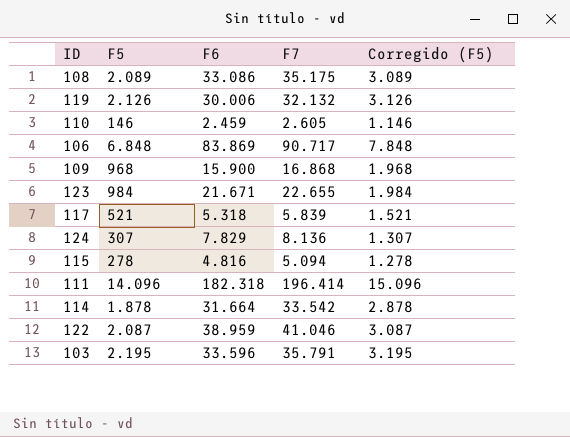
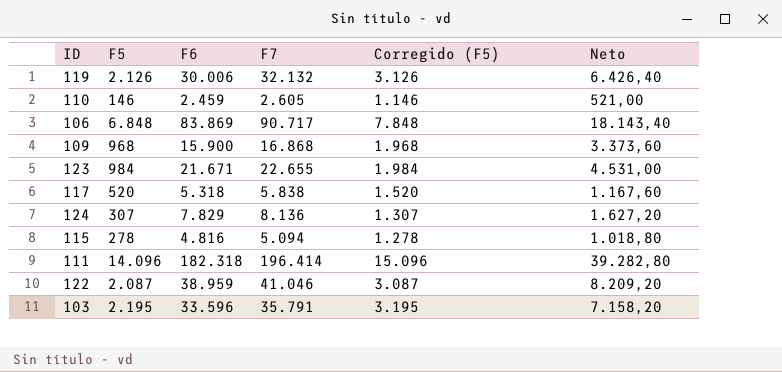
column Neto | formula: none -> [F7] * 0,2
row 108: 2.089 | 33.086 | 35.175 | 3.089 -> none
row 114: 1.878 | 31.664 | 33.542 | 2.878 -> none
117 | F5: 521 -> 520
117 | F7: 5.839 -> 5.838
117 | Corregido (F5): 1.521 -> 1.520

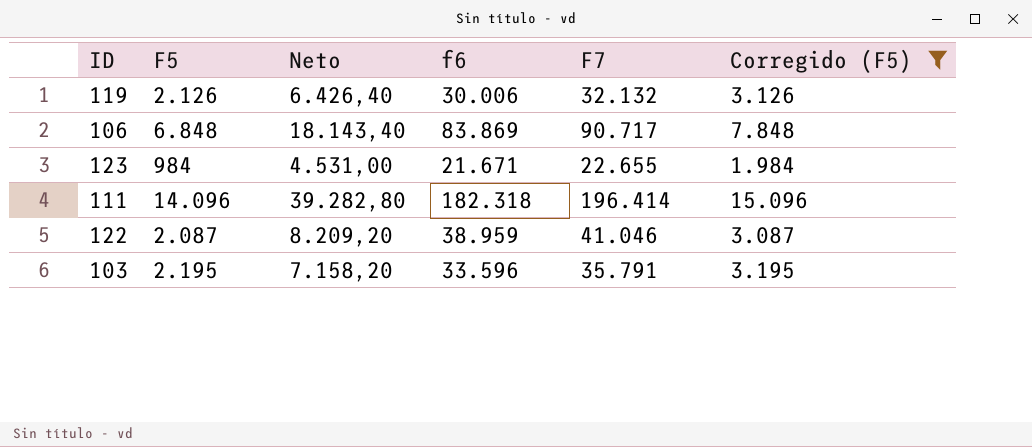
filter: none -> Corregido (F5) >= 1.984
column Neto | position: 6 -> 3
column name: F6 -> f6

